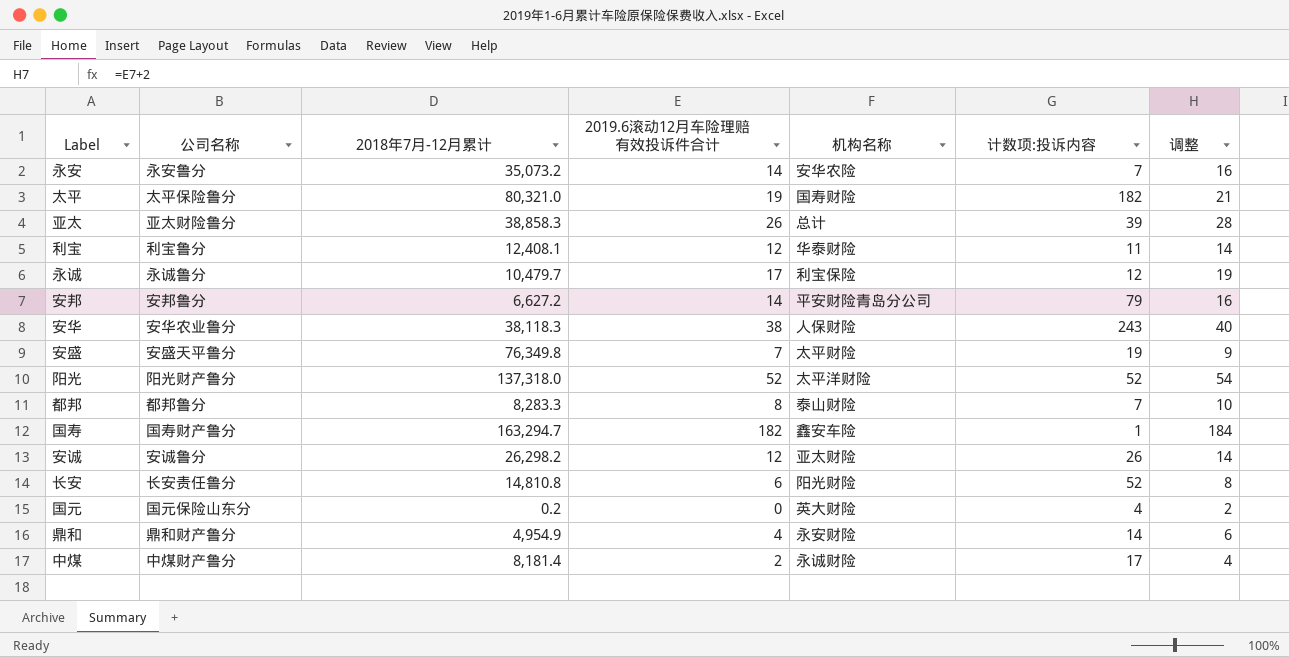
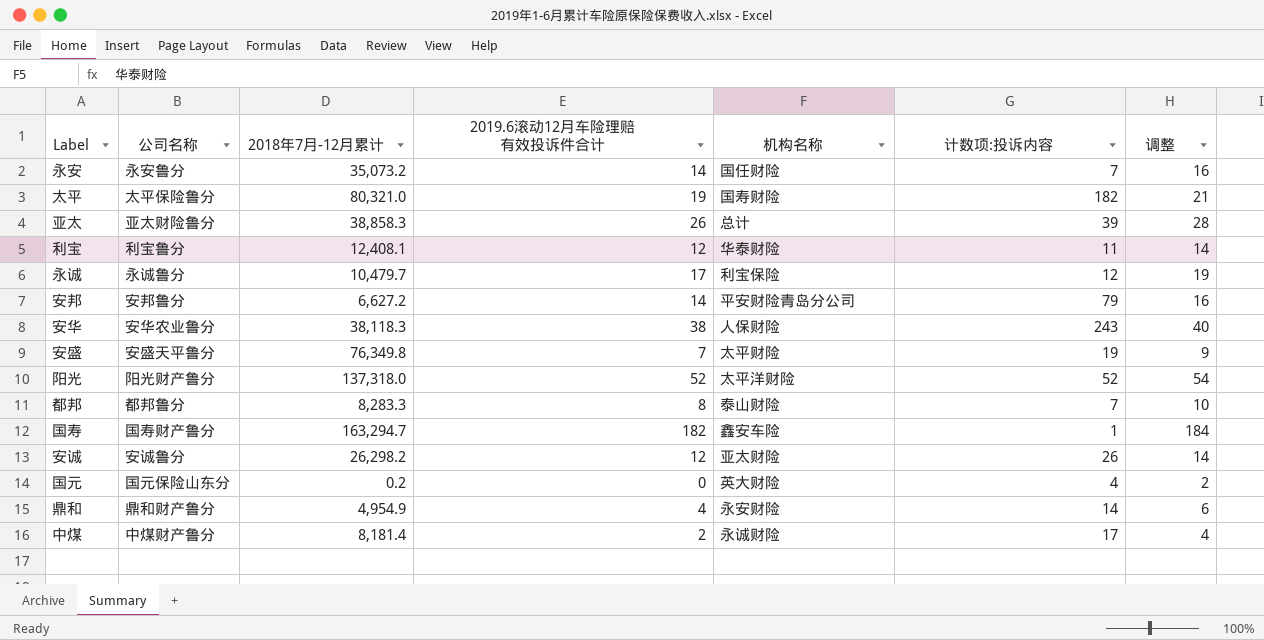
row 长安: 长安责任鲁分 | 14,810.8 | 6 | 阳光财险 | 52 | 8 -> none
永安 | 机构名称: 安华农险 -> 国任财险

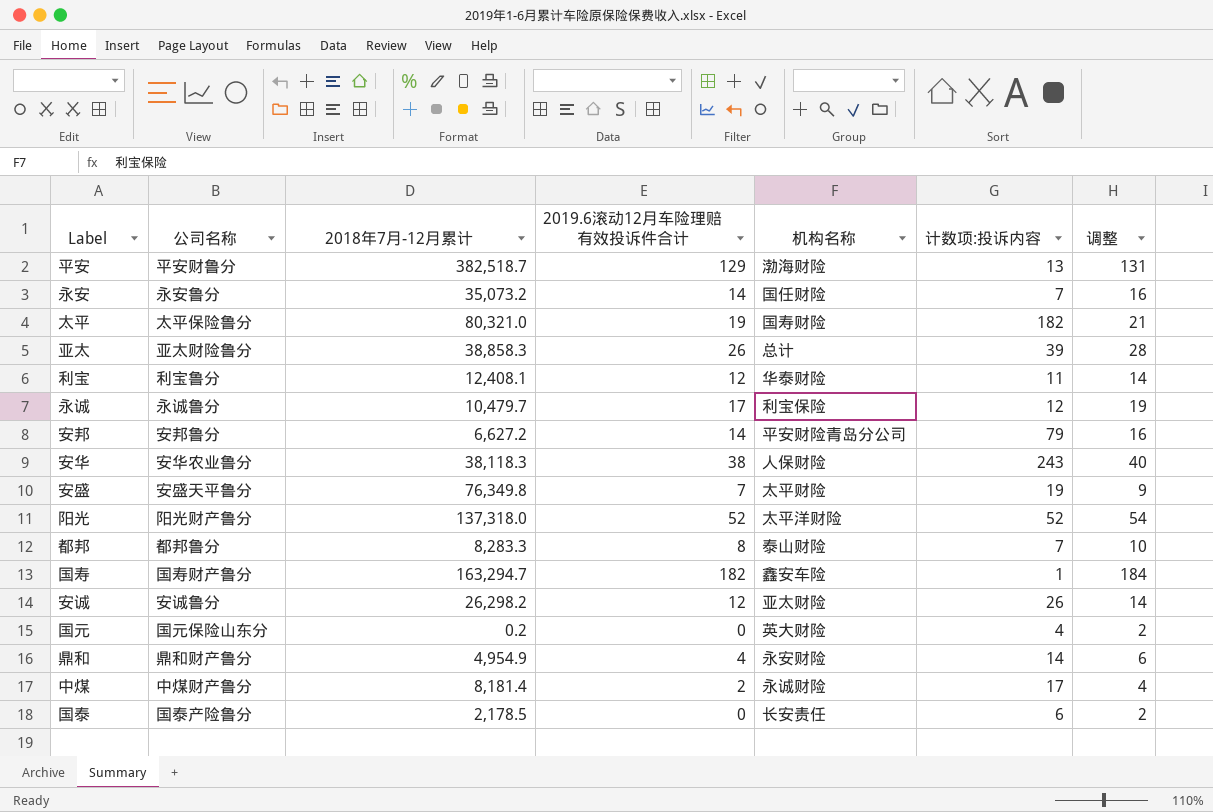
row 平安: none -> 平安财鲁分 | 382,518.7 | 129 | 渤海财险 | 13 | 131
row 国泰: none -> 国泰产险鲁分 | 2,178.5 | 0 | 长安责任 | 6 | 2

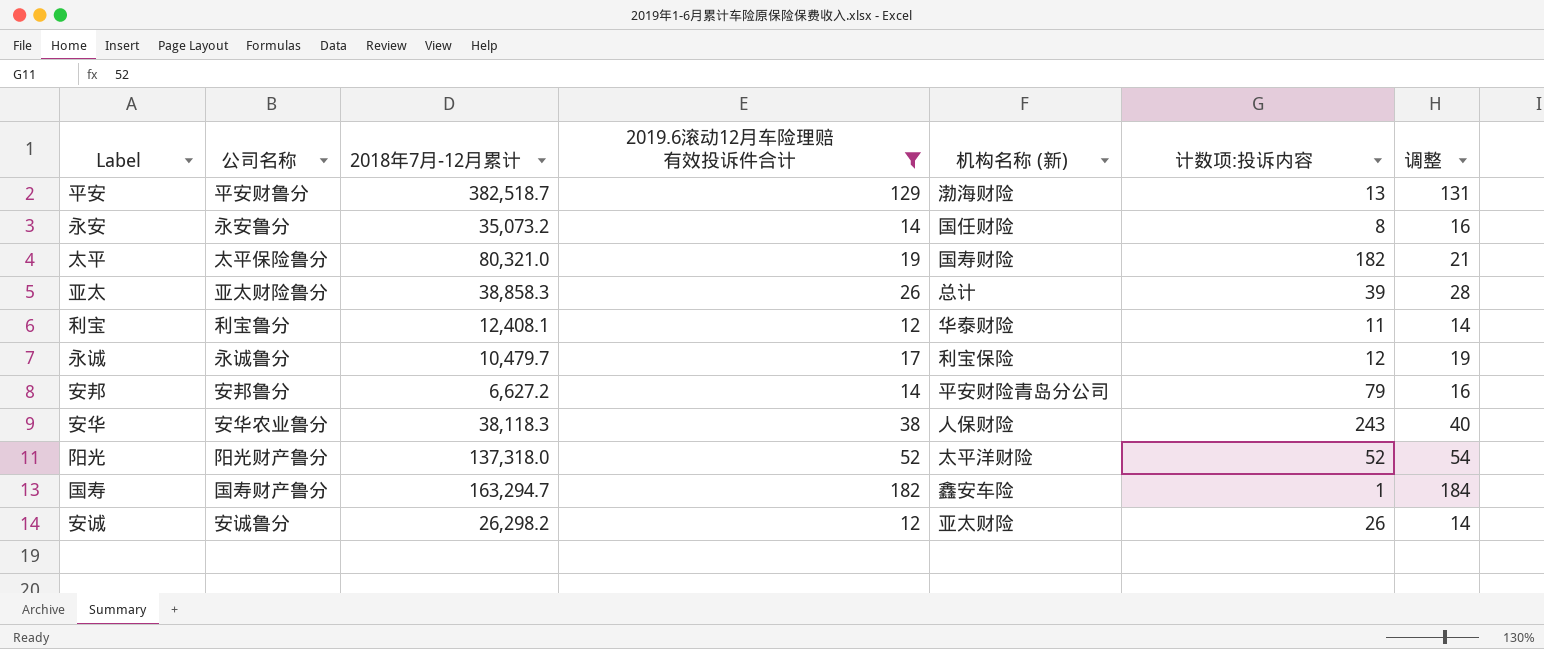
filter: none -> 2019.6滚动12月车险理赔有效投诉件合计 >= 12
column name: 机构名称 -> 机构名称 (新)
永安 | 计数项:投诉内容: 7 -> 8

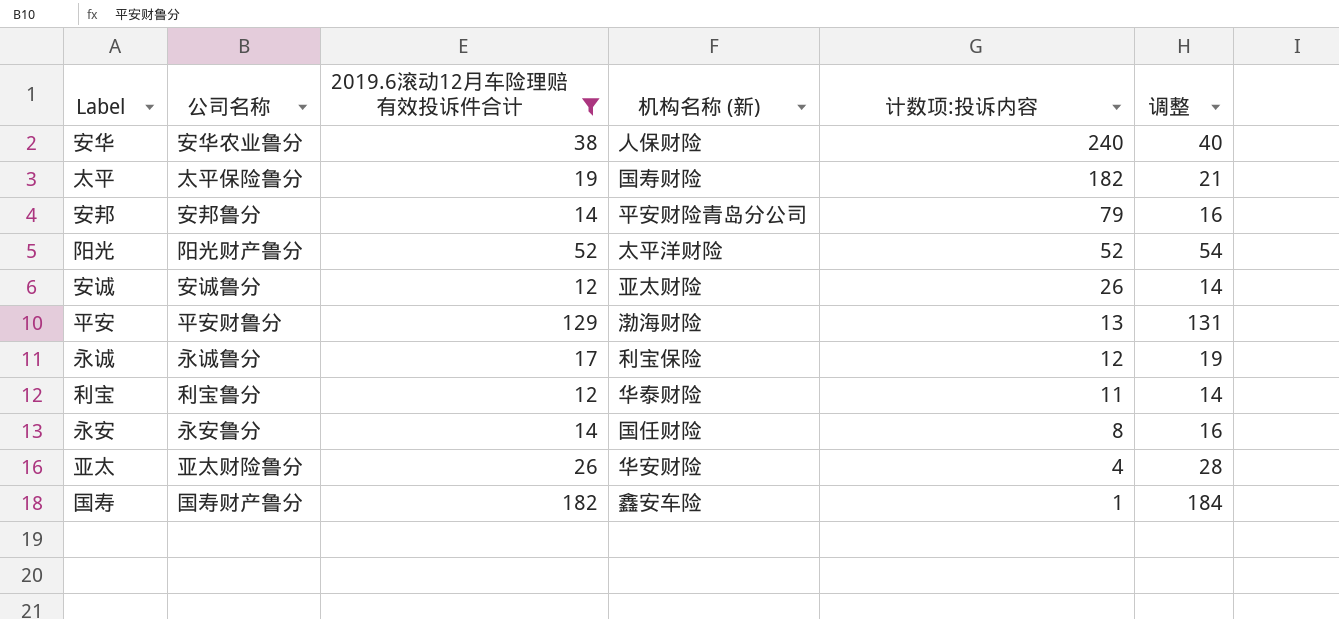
row order: none -> 计数项:投诉内容 descending
column 2018年7月-12月累计 | position: 3 -> none
安华 | 计数项:投诉内容: 243 -> 240
亚太 | 机构名称 (新): 总计 -> 华安财险
亚太 | 计数项:投诉内容: 39 -> 4

